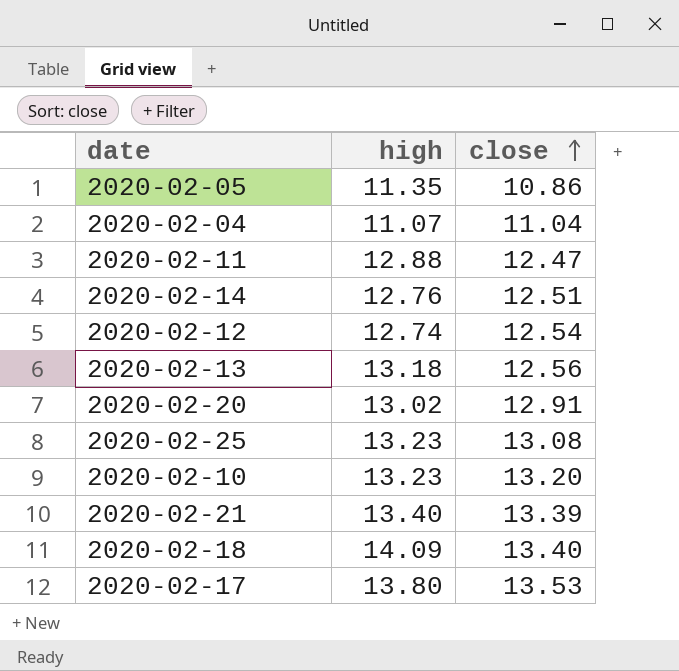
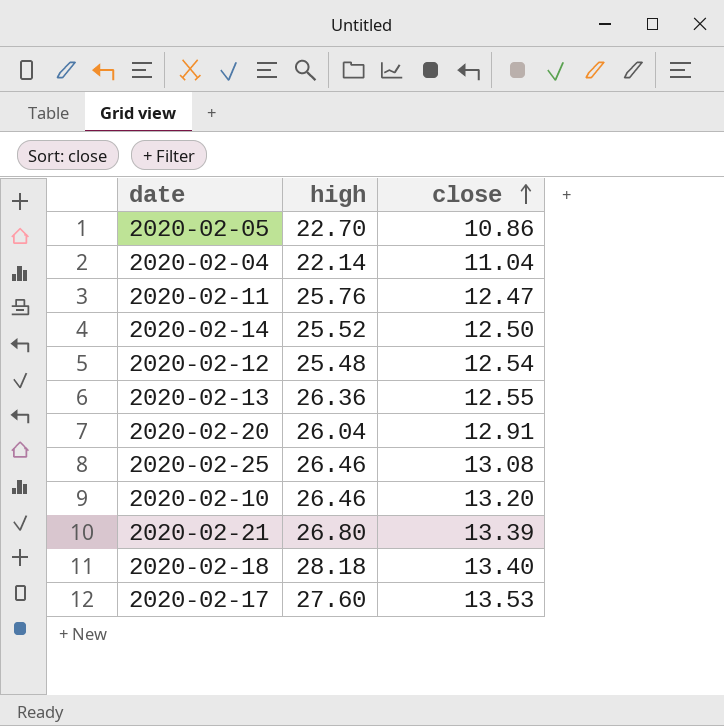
2020-02-05 | high: 11.35 -> 22.70
2020-02-04 | high: 11.07 -> 22.14
2020-02-11 | high: 12.88 -> 25.76
2020-02-14 | high: 12.76 -> 25.52
2020-02-14 | close: 12.51 -> 12.50
2020-02-12 | high: 12.74 -> 25.48
2020-02-13 | high: 13.18 -> 26.36
2020-02-13 | close: 12.56 -> 12.55
2020-02-20 | high: 13.02 -> 26.04
2020-02-25 | high: 13.23 -> 26.46
2020-02-10 | high: 13.23 -> 26.46
2020-02-21 | high: 13.40 -> 26.80
2020-02-18 | high: 14.09 -> 28.18
2020-02-17 | high: 13.80 -> 27.60

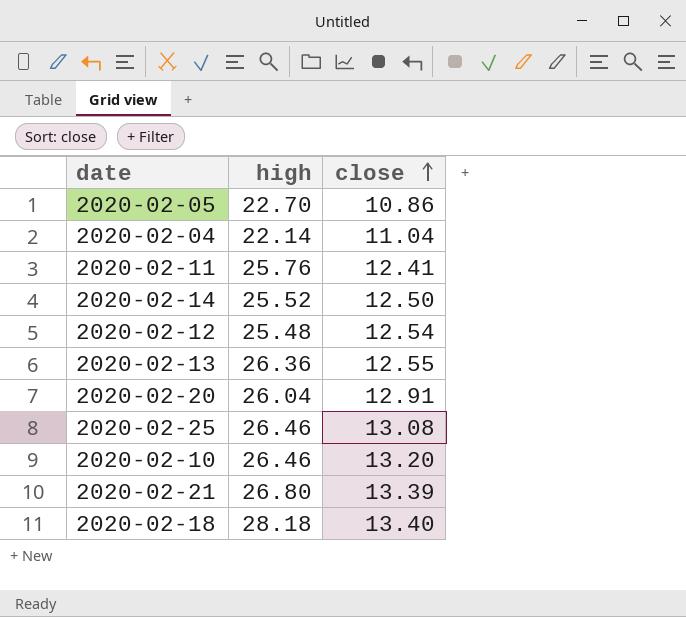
row 2020-02-17: 27.60 | 13.53 -> none
2020-02-11 | close: 12.47 -> 12.41

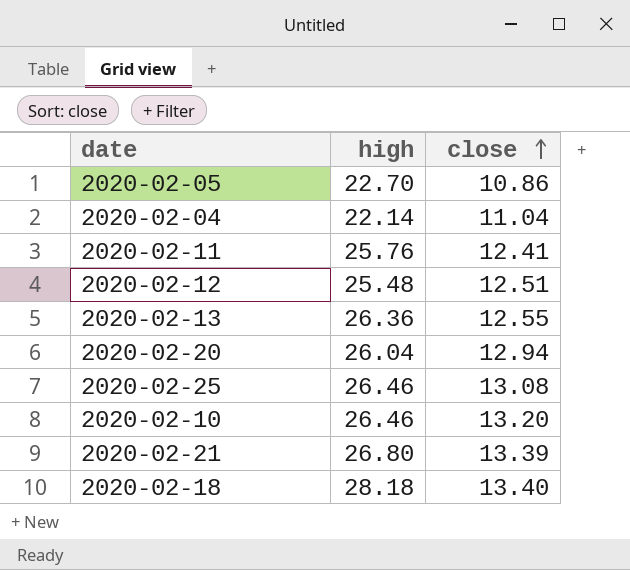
row 2020-02-14: 25.52 | 12.50 -> none
2020-02-12 | close: 12.54 -> 12.51
2020-02-20 | close: 12.91 -> 12.94

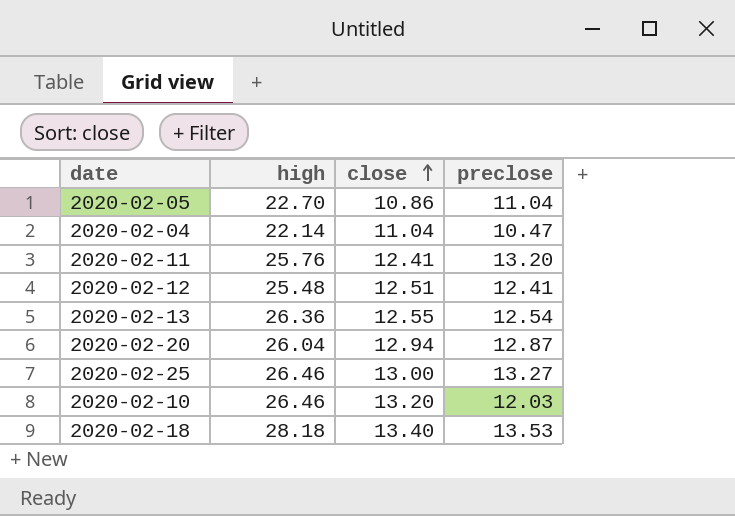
column preclose | position: none -> 4
row 2020-02-21: 26.80 | 13.39 -> none
2020-02-25 | close: 13.08 -> 13.00

